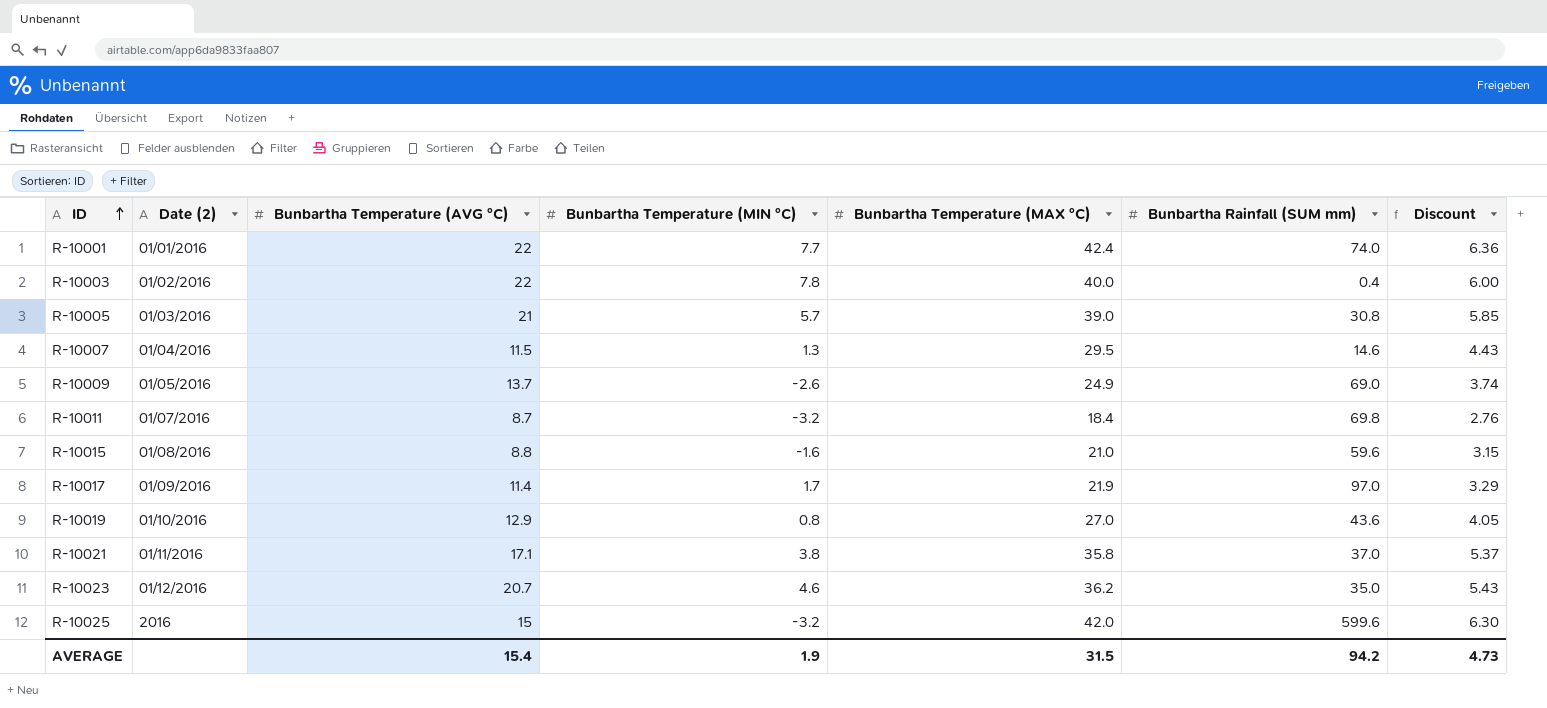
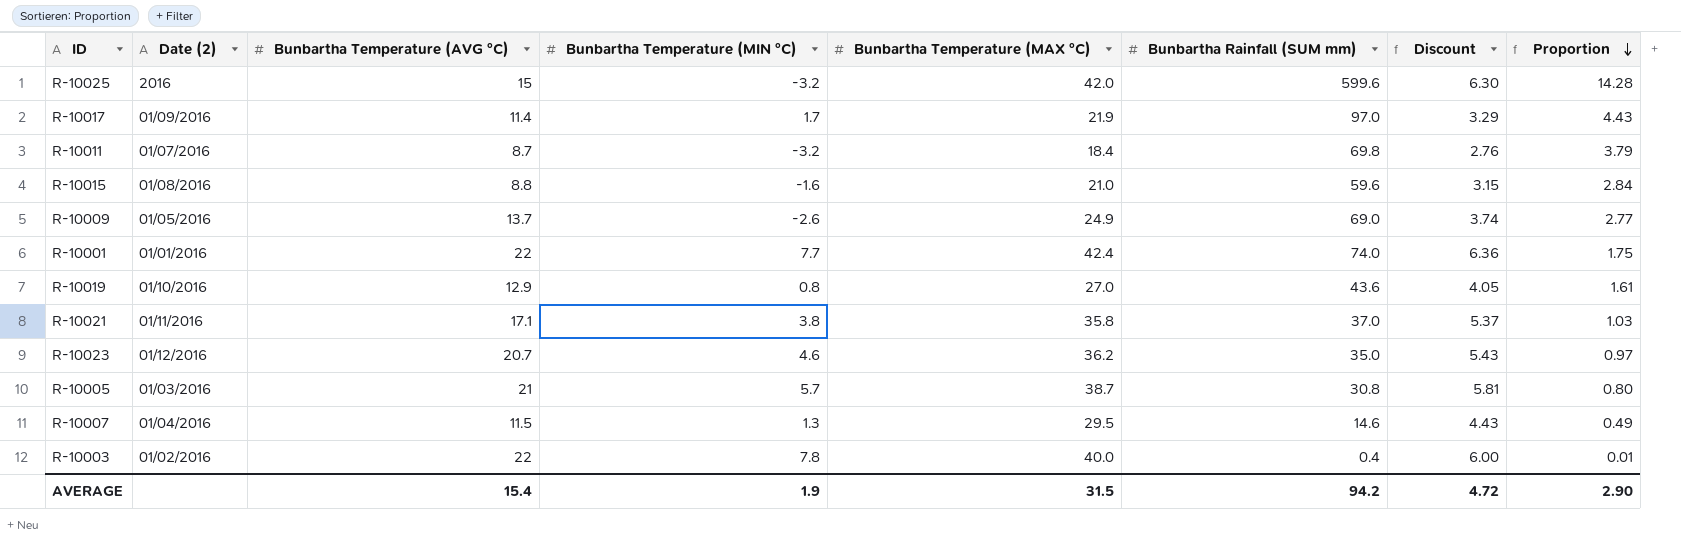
row order: ID ascending -> Proportion descending
column Proportion | formula: none -> [Bunbartha Rainfall (SUM mm)] / [Bunbartha Temperature (MAX °C)]
R-10005 | Bunbartha Temperature (MAX °C): 39.0 -> 38.7
R-10005 | Discount: 5.85 -> 5.81
AVERAGE | Discount: 4.73 -> 4.72

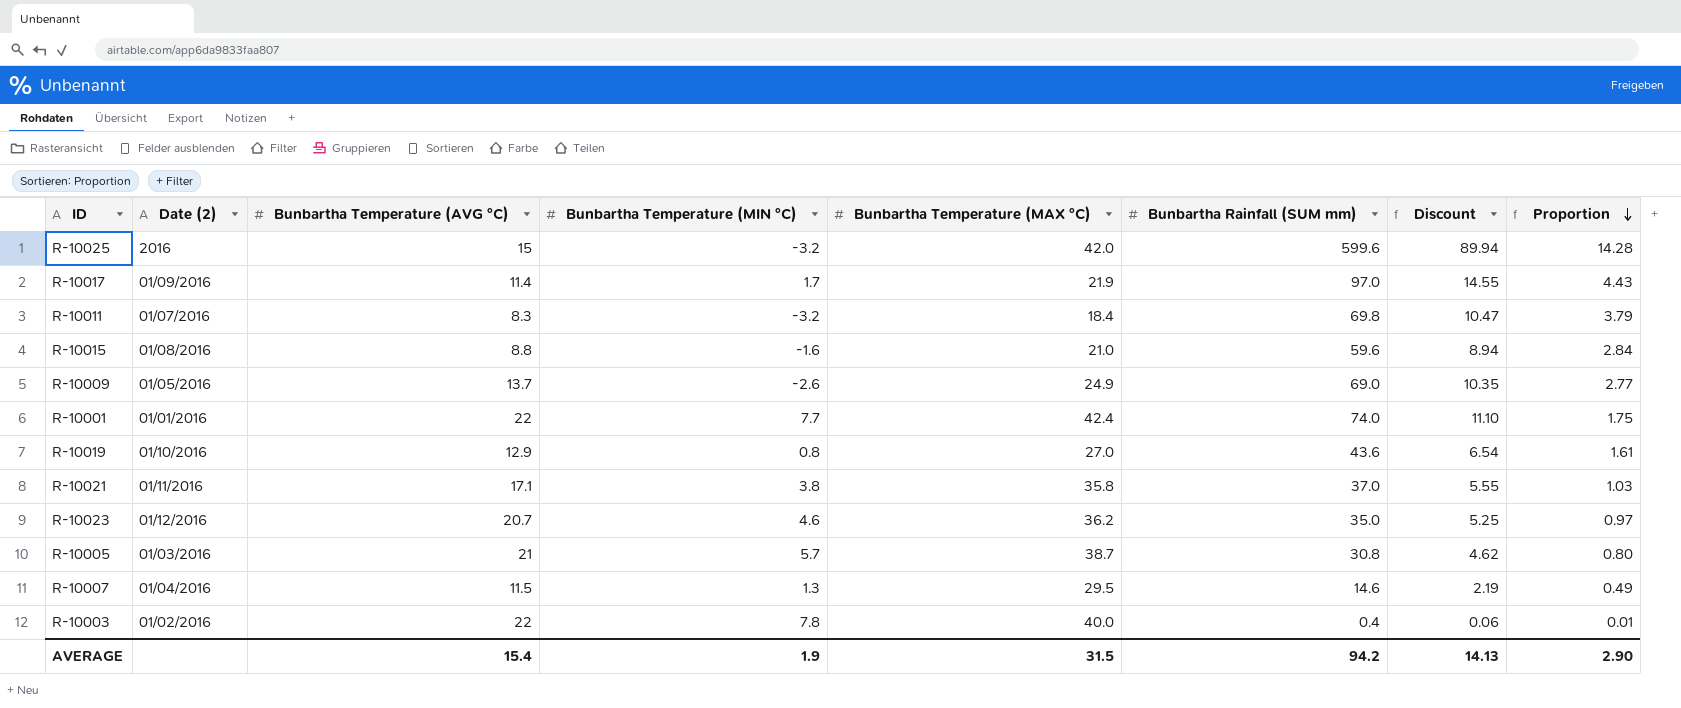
column Discount | formula: [Bunbartha Temperature (MAX °C)] * 0.15 -> [Bunbartha Rainfall (SUM mm)] * 0.15
R-10011 | Bunbartha Temperature (AVG °C): 8.7 -> 8.3
AVERAGE | Discount: 4.72 -> 14.13

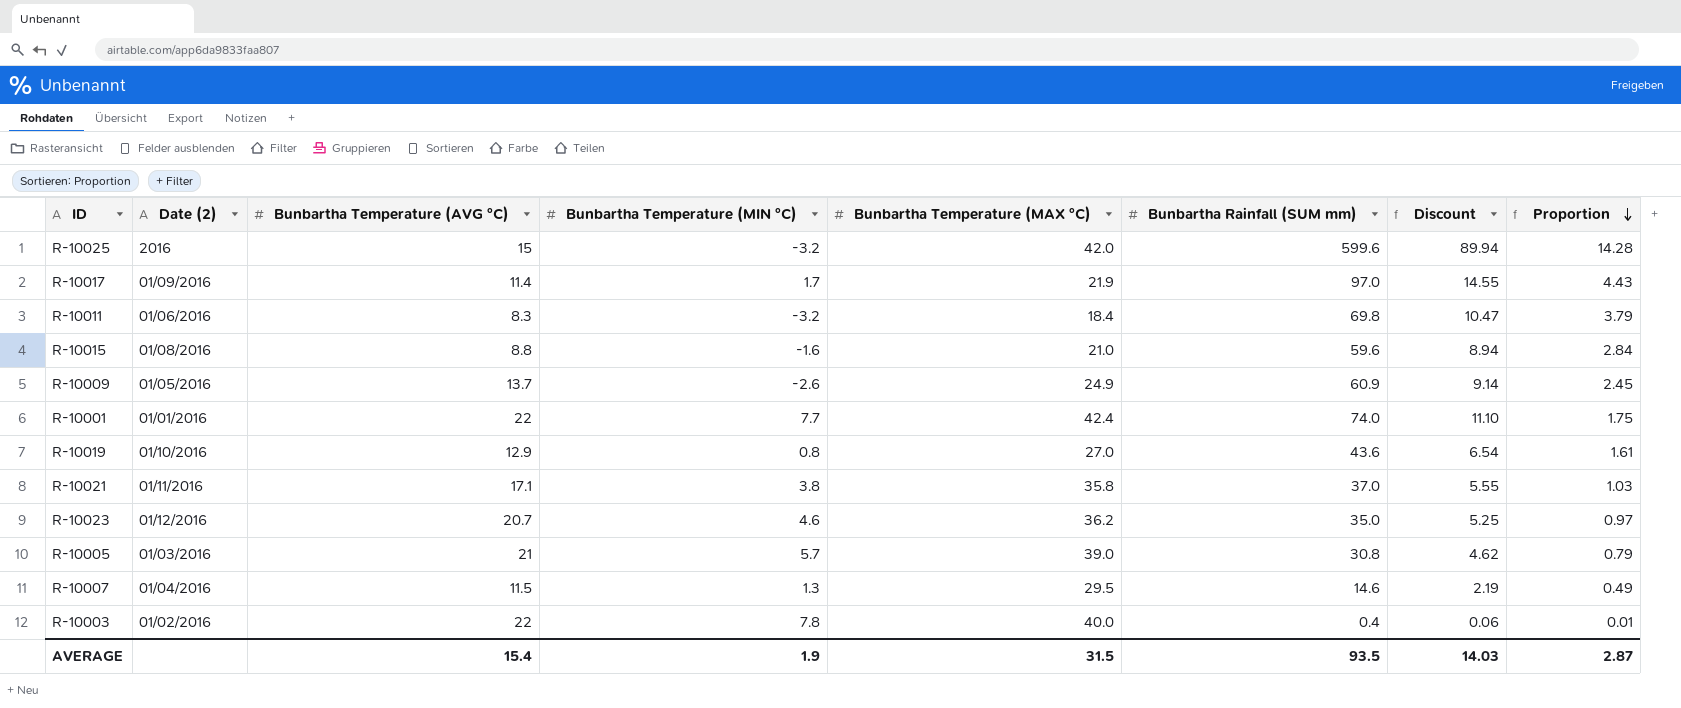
R-10011 | Date (2): 01/07/2016 -> 01/06/2016
R-10009 | Bunbartha Rainfall (SUM mm): 69.0 -> 60.9
R-10009 | Discount: 10.35 -> 9.14
R-10009 | Proportion: 2.77 -> 2.45
R-10005 | Bunbartha Temperature (MAX °C): 38.7 -> 39.0
R-10005 | Proportion: 0.80 -> 0.79
AVERAGE | Bunbartha Rainfall (SUM mm): 94.2 -> 93.5
AVERAGE | Discount: 14.13 -> 14.03
AVERAGE | Proportion: 2.90 -> 2.87

